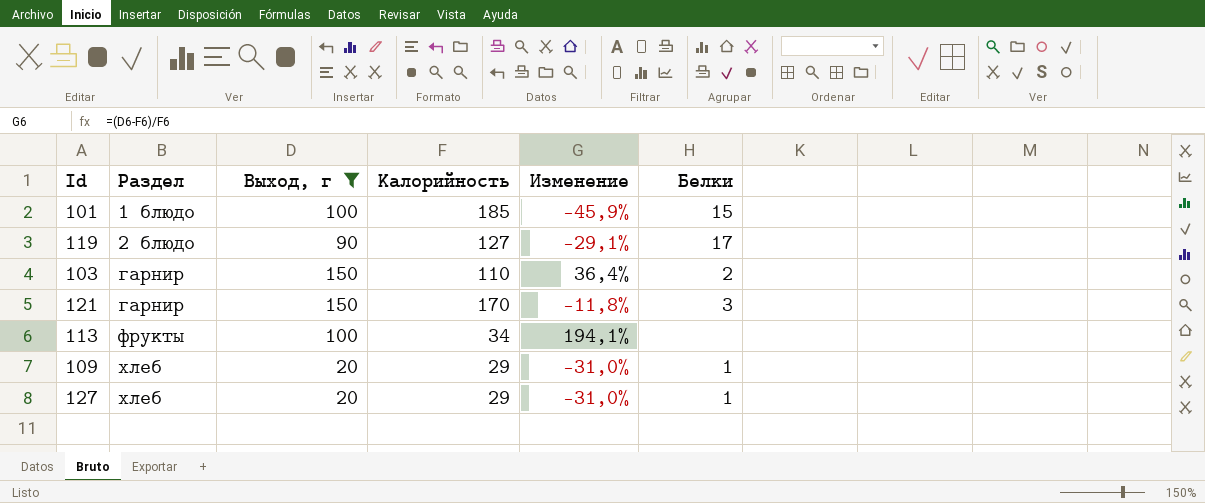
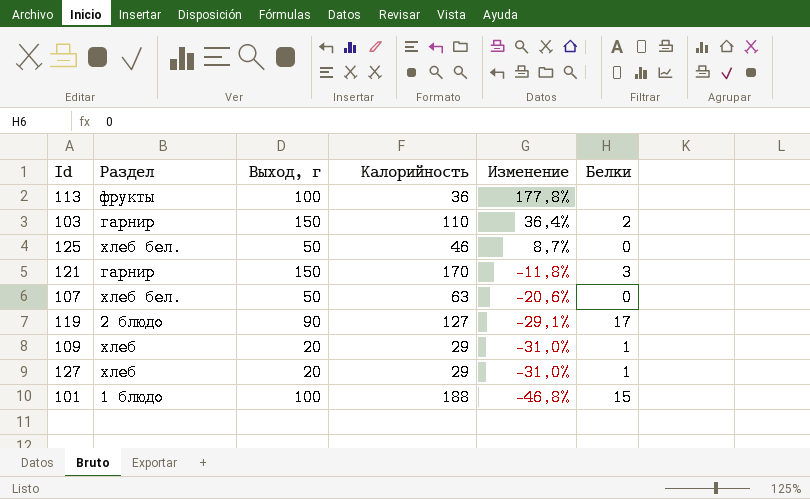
filter: Выход, г != 50 -> none
row order: Раздел ascending -> Изменение descending
113 | Калорийность: 34 -> 36
113 | Изменение: 194,1% -> 177,8%
101 | Калорийность: 185 -> 188
101 | Изменение: -45,9% -> -46,8%

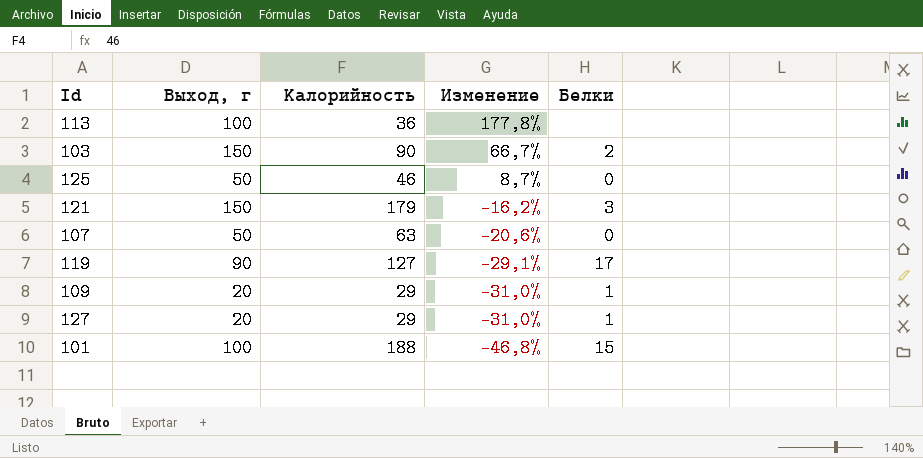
column Раздел | position: 2 -> none
103 | Калорийность: 110 -> 90
103 | Изменение: 36,4% -> 66,7%
121 | Калорийность: 170 -> 179
121 | Изменение: -11,8% -> -16,2%

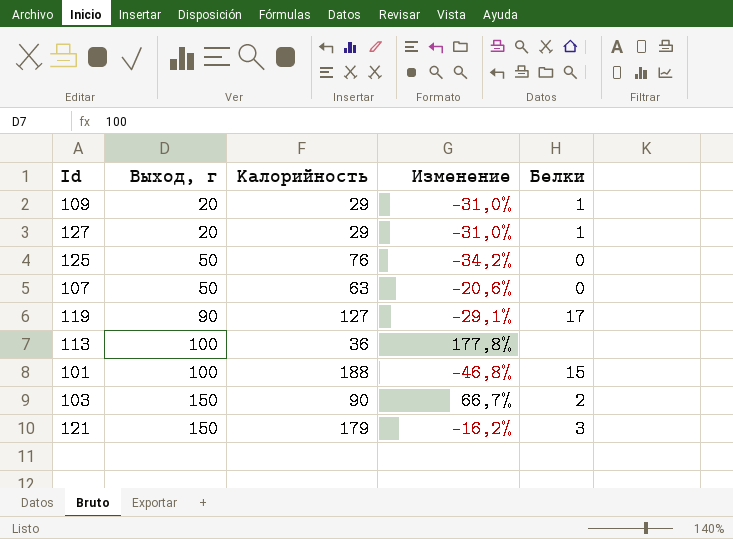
row order: Изменение descending -> Выход, г ascending
125 | Калорийность: 46 -> 76
125 | Изменение: 8,7% -> -34,2%

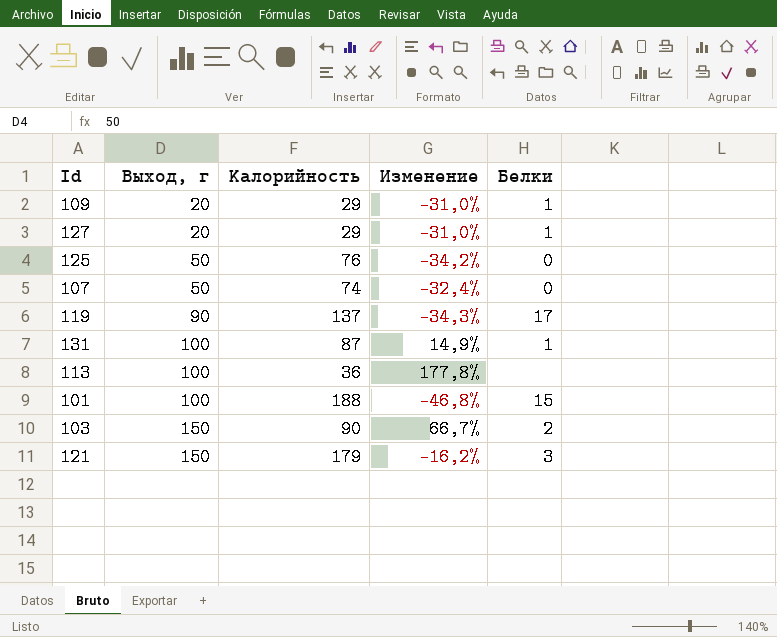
107 | Калорийность: 63 -> 74
107 | Изменение: -20,6% -> -32,4%
119 | Калорийность: 127 -> 137
119 | Изменение: -29,1% -> -34,3%
row 131: none -> 100 | 87 | 14,9% | 1

